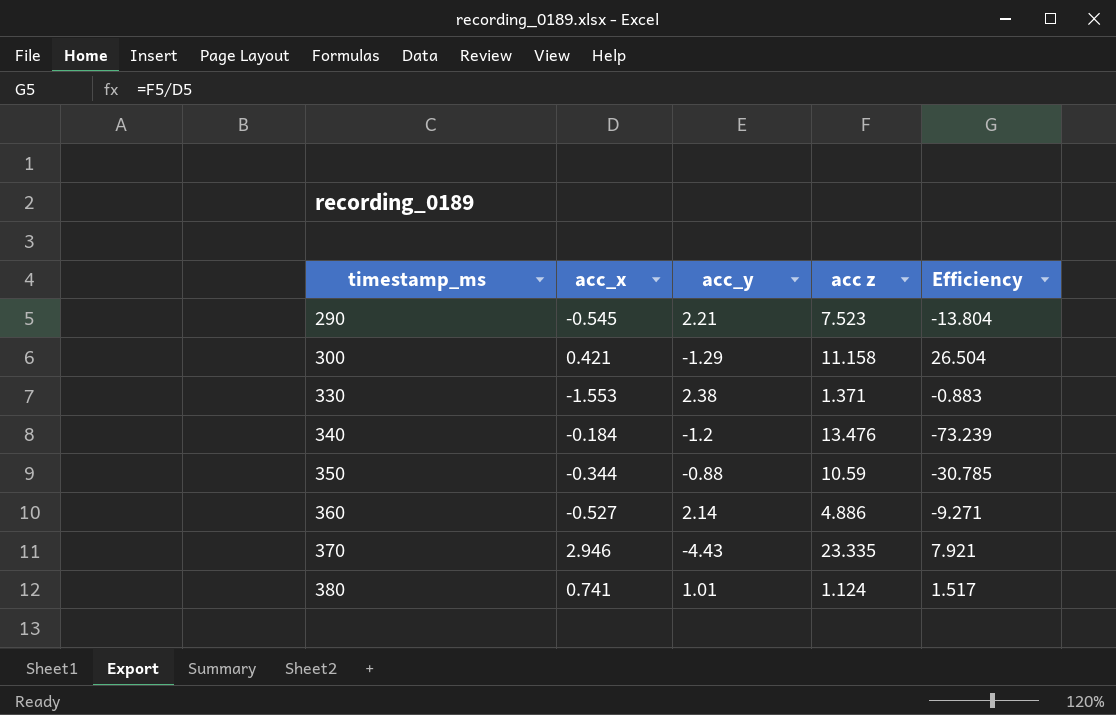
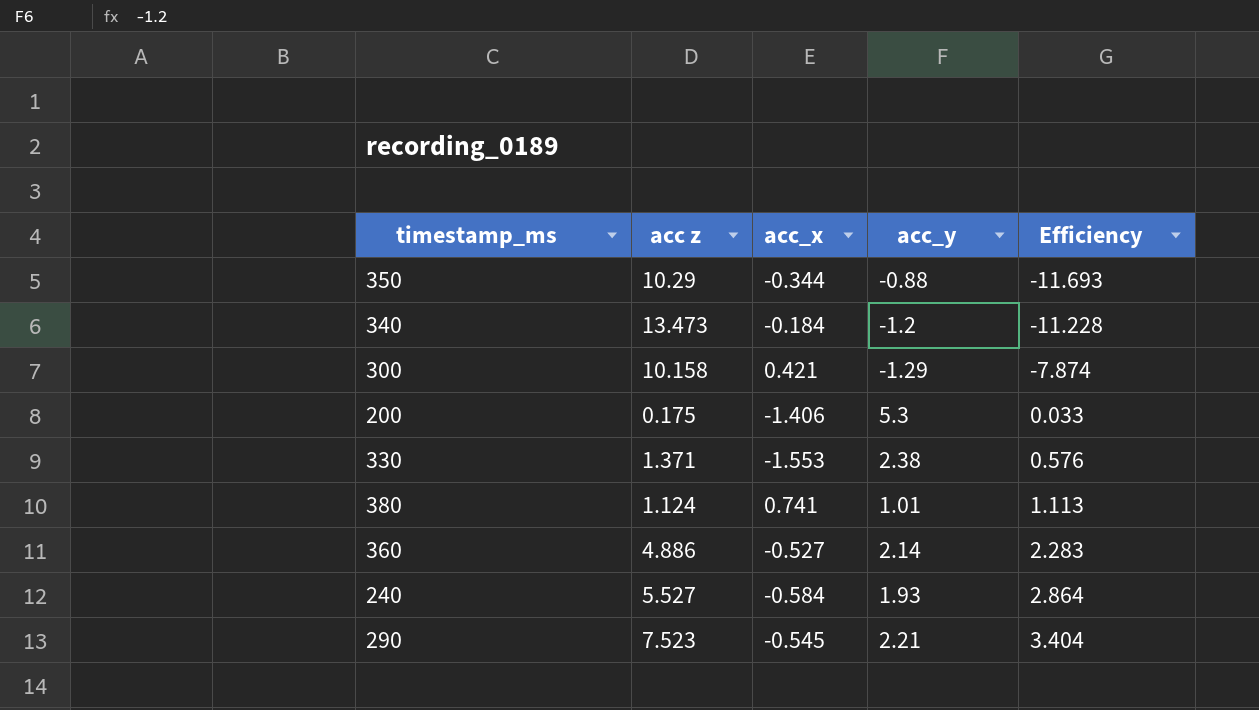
row order: timestamp_ms ascending -> Efficiency ascending
column acc z | position: 4 -> 2
column Efficiency | formula: [acc z] / [acc_x] -> [acc z] / [acc_y]
row 370: 2.946 | -4.43 | 23.335 | 7.921 -> none
350 | acc z: 10.59 -> 10.29
340 | acc z: 13.476 -> 13.473
300 | acc z: 11.158 -> 10.158
row 200: none -> 0.175 | -1.406 | 5.3 | 0.033
row 240: none -> 5.527 | -0.584 | 1.93 | 2.864

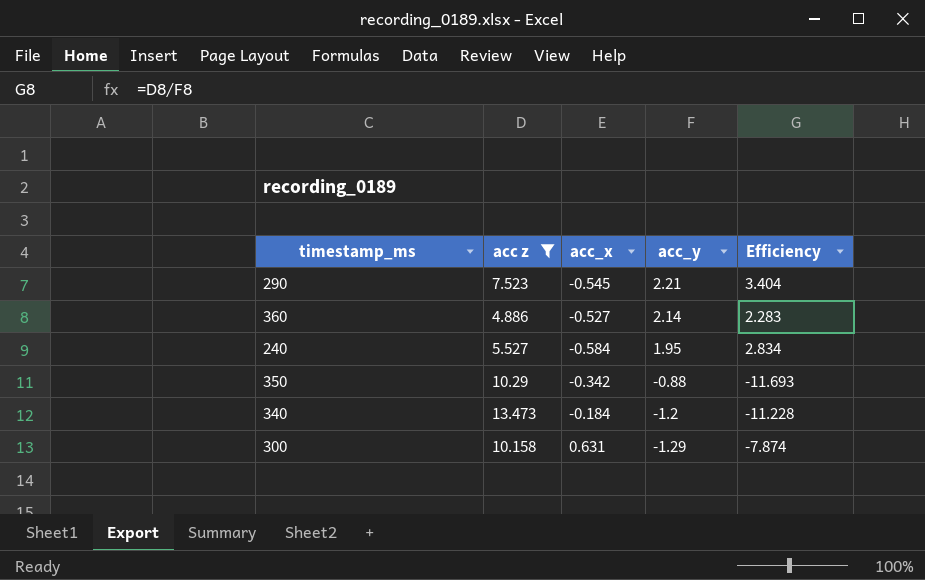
filter: none -> acc z >= 4.886
row order: Efficiency ascending -> acc_y descending
240 | acc_y: 1.93 -> 1.95
240 | Efficiency: 2.864 -> 2.834
350 | acc_x: -0.344 -> -0.342
300 | acc_x: 0.421 -> 0.631

